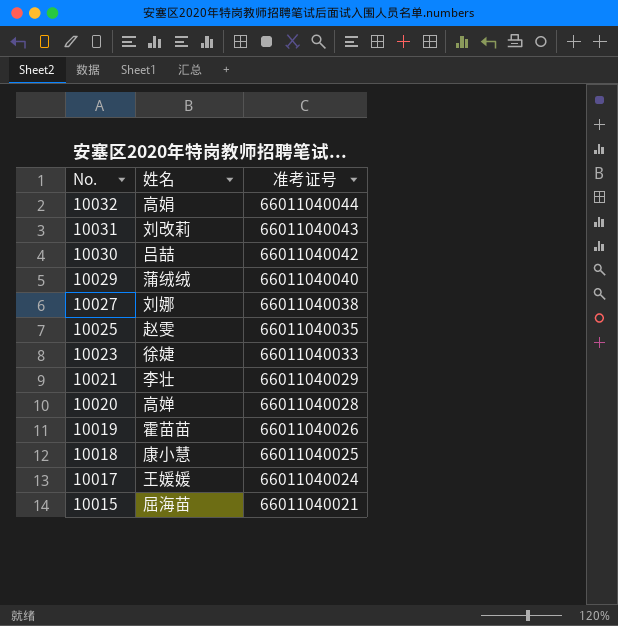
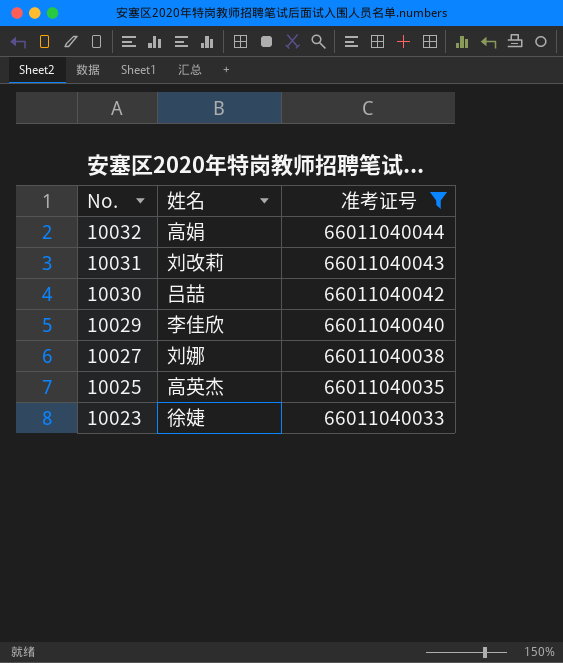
filter: none -> 准考证号 >= 66011040033
10029 | 姓名: 蒲绒绒 -> 李佳欣
10025 | 姓名: 赵雯 -> 高英杰

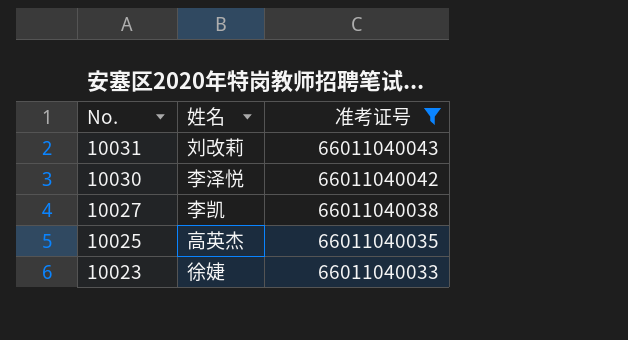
row 10032: 高娟 | 66011040044 -> none
row 10029: 李佳欣 | 66011040040 -> none
10030 | 姓名: 吕喆 -> 李泽悦
10027 | 姓名: 刘娜 -> 李凯

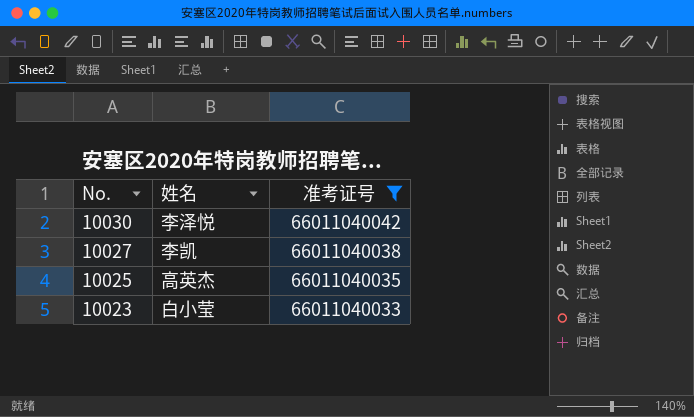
row 10031: 刘改莉 | 66011040043 -> none
10023 | 姓名: 徐婕 -> 白小莹

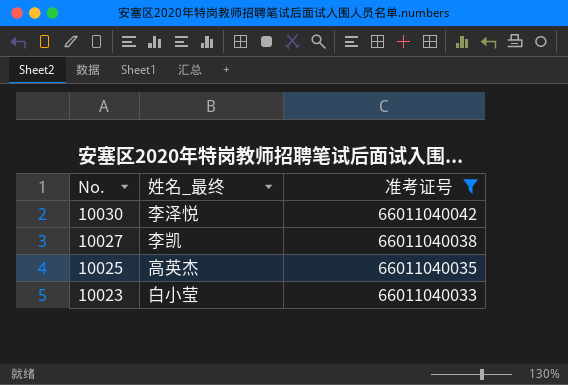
column name: 姓名 -> 姓名_最终

